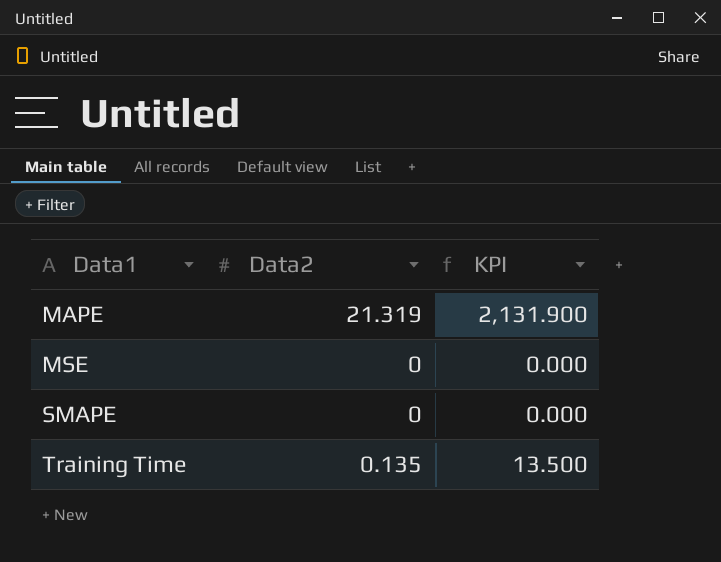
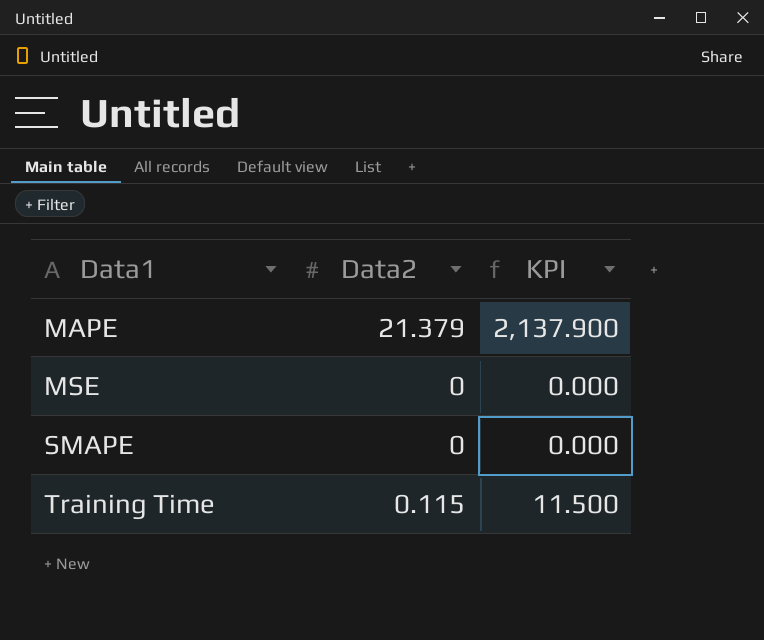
MAPE | Data2: 21.319 -> 21.379
MAPE | KPI: 2,131.900 -> 2,137.900
Training Time | Data2: 0.135 -> 0.115
Training Time | KPI: 13.500 -> 11.500

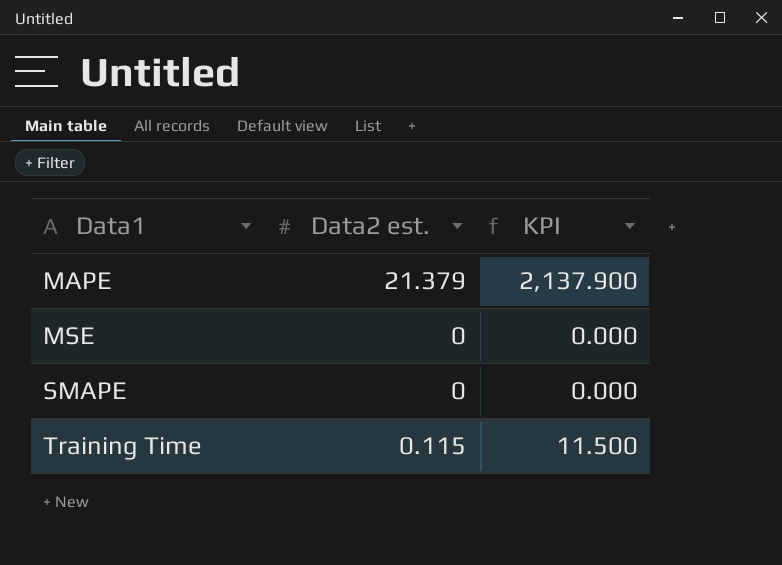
column name: Data2 -> Data2 est.

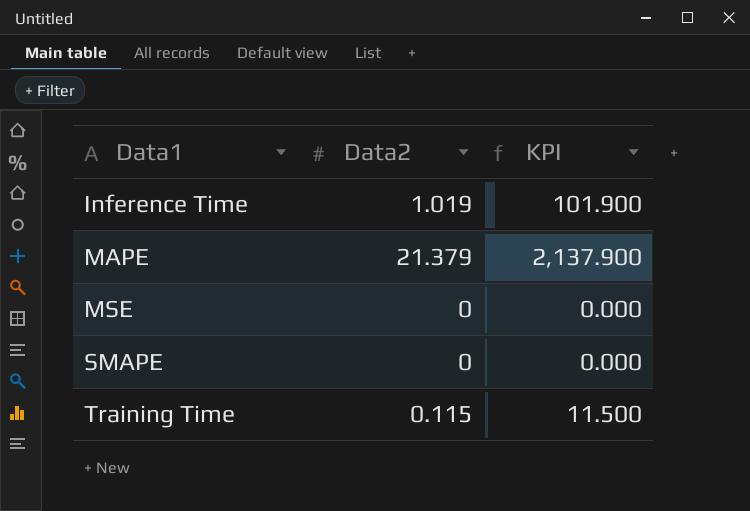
column name: Data2 est. -> Data2
row Inference Time: none -> 1.019 | 101.900

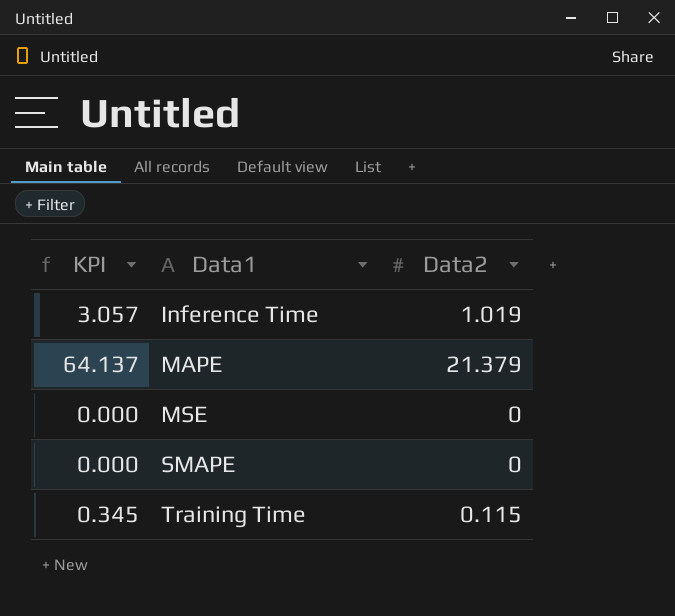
column KPI | formula: [Data2] * 100 -> [Data2] * 3
column KPI | position: 3 -> 1

